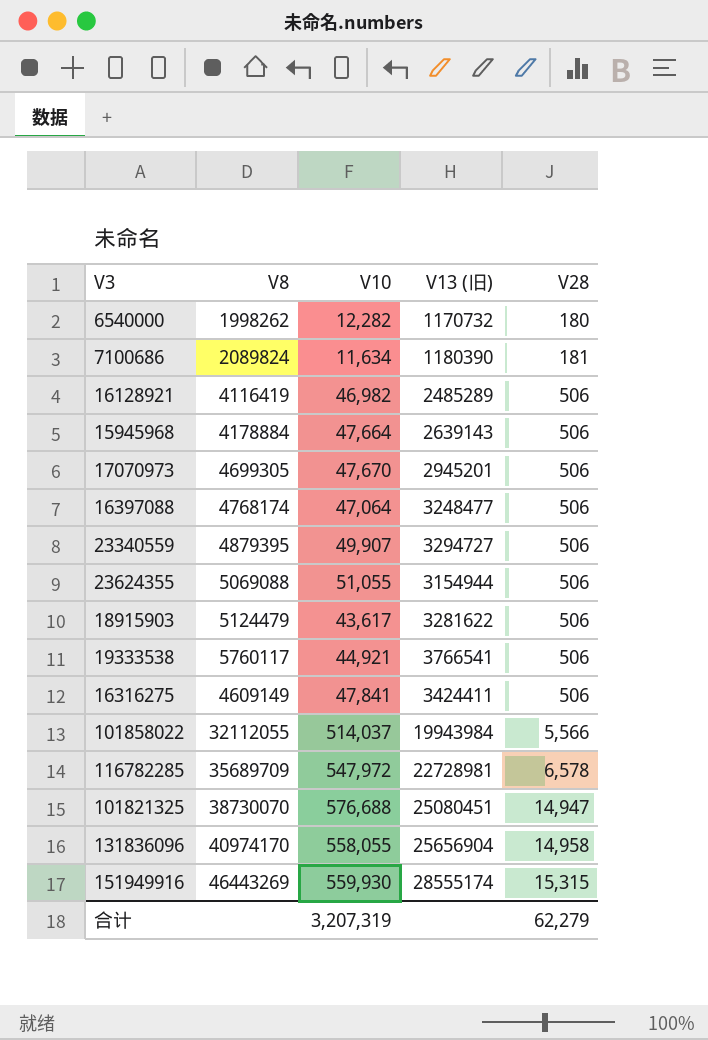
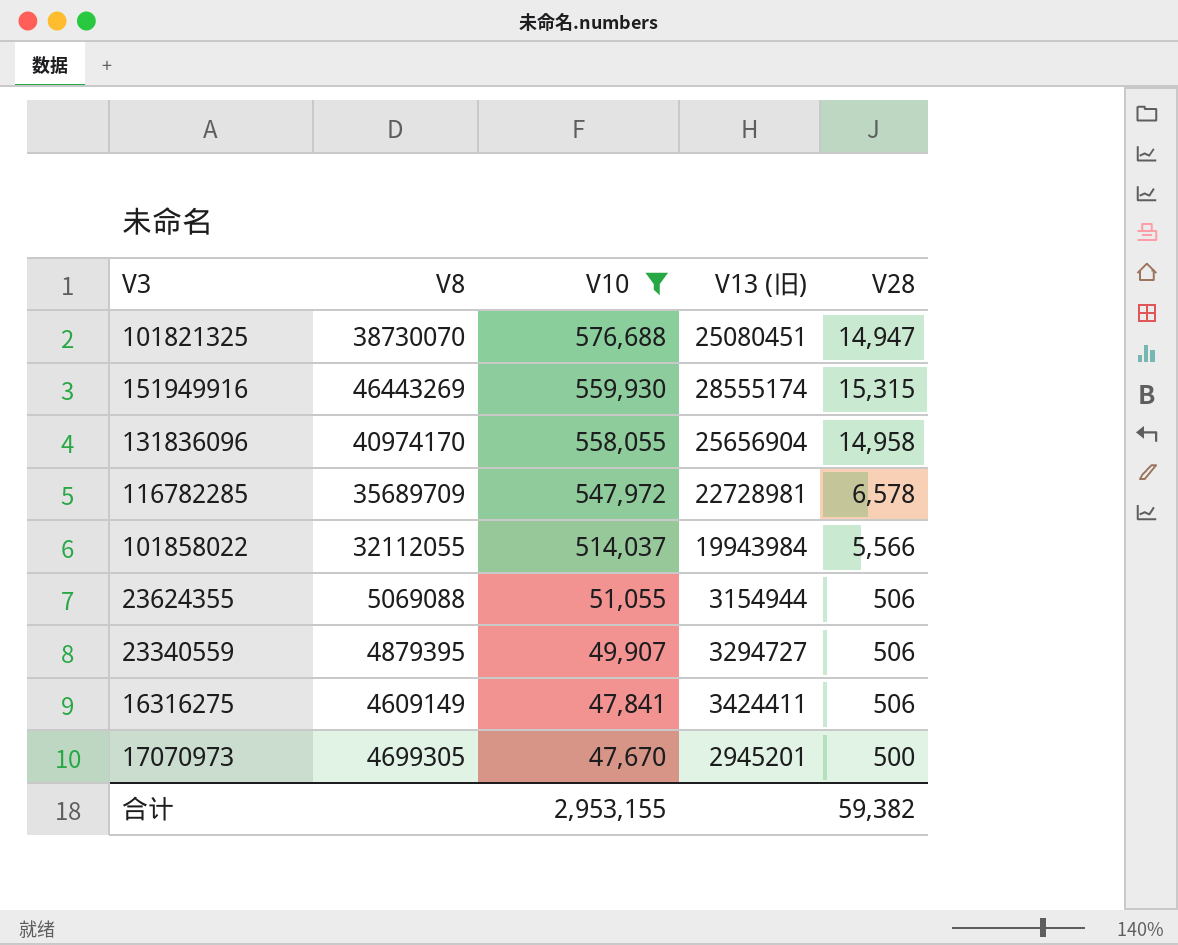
filter: none -> V10 >= 47,670
row order: V28 ascending -> V10 descending
17070973 | V28: 506 -> 500
合计 | V10: 3,207,319 -> 2,953,155
合计 | V28: 62,279 -> 59,382

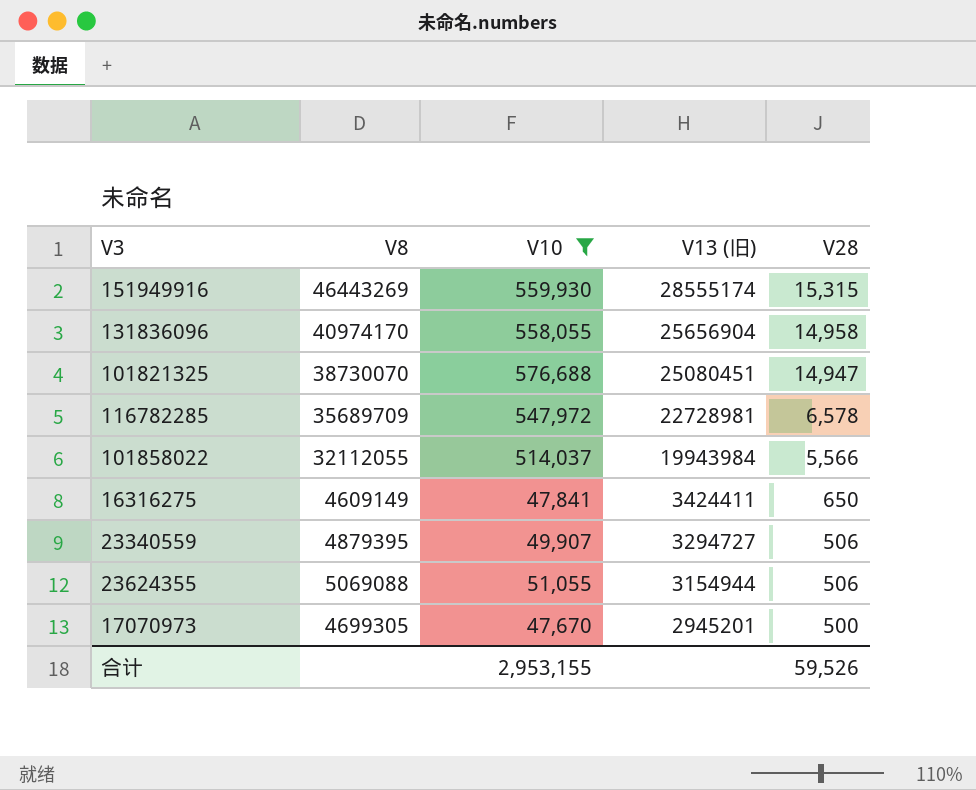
row order: V10 descending -> V13 (旧) descending
16316275 | V28: 506 -> 650
合计 | V28: 59,382 -> 59,526

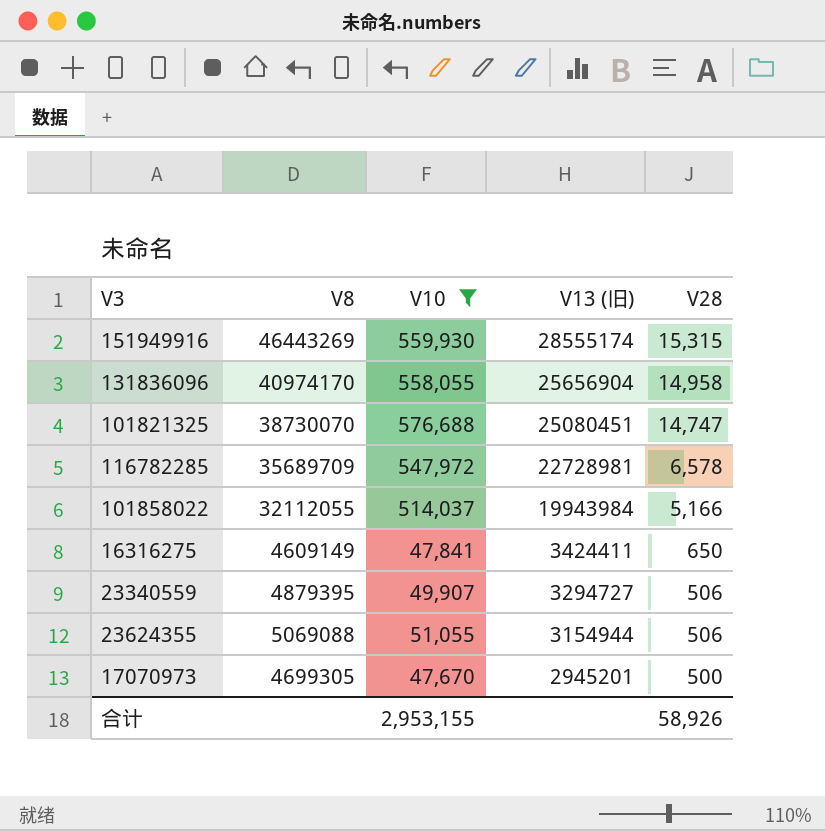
101821325 | V28: 14,947 -> 14,747
101858022 | V28: 5,566 -> 5,166
合计 | V28: 59,526 -> 58,926

